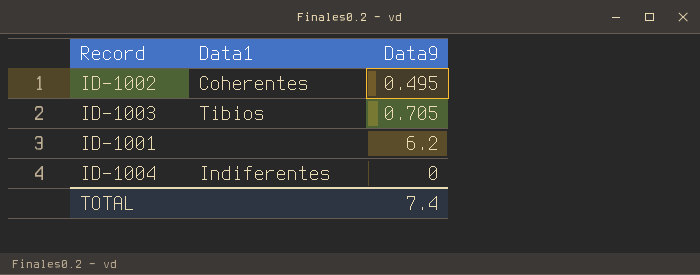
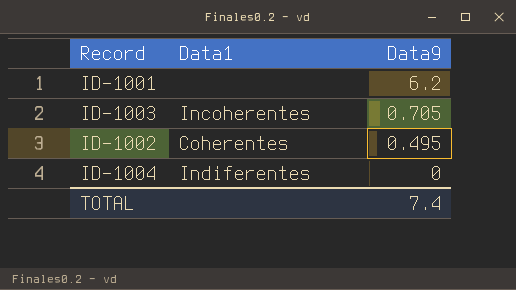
row order: none -> Data9 descending
ID-1003 | Data1: Tibios -> Incoherentes

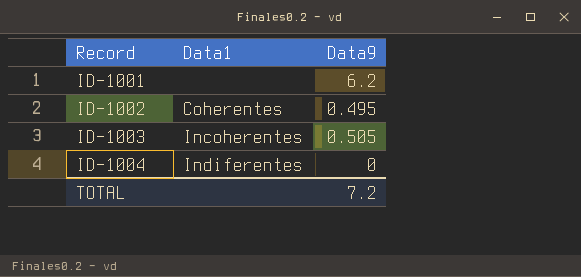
row order: Data9 descending -> Record ascending
ID-1003 | Data9: 0.705 -> 0.505
TOTAL | Data9: 7.4 -> 7.2

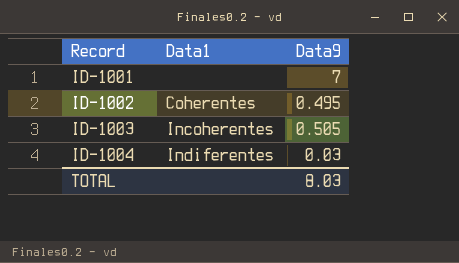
ID-1001 | Data9: 6.2 -> 7
ID-1004 | Data9: 0 -> 0.03
TOTAL | Data9: 7.2 -> 8.03

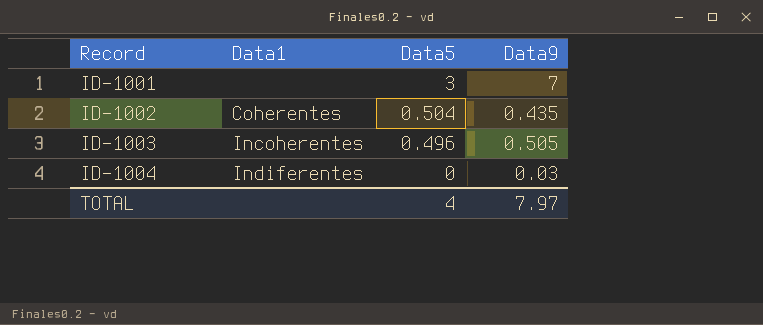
column Data5 | position: none -> 3
ID-1002 | Data9: 0.495 -> 0.435
TOTAL | Data9: 8.03 -> 7.97

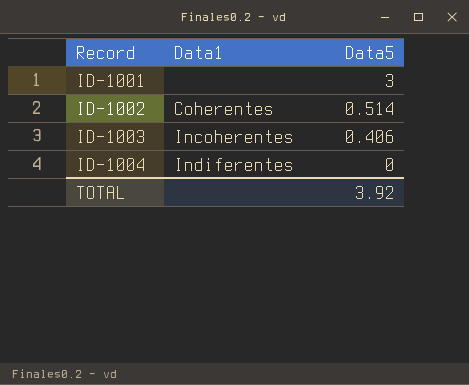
column Data9 | position: 4 -> none
ID-1002 | Data5: 0.504 -> 0.514
ID-1003 | Data5: 0.496 -> 0.406
TOTAL | Data5: 4 -> 3.92

